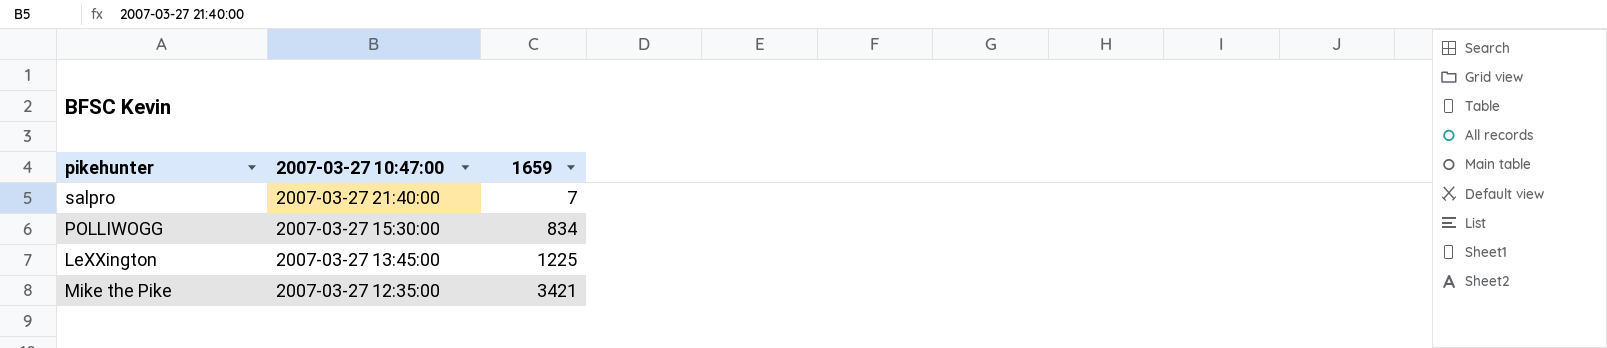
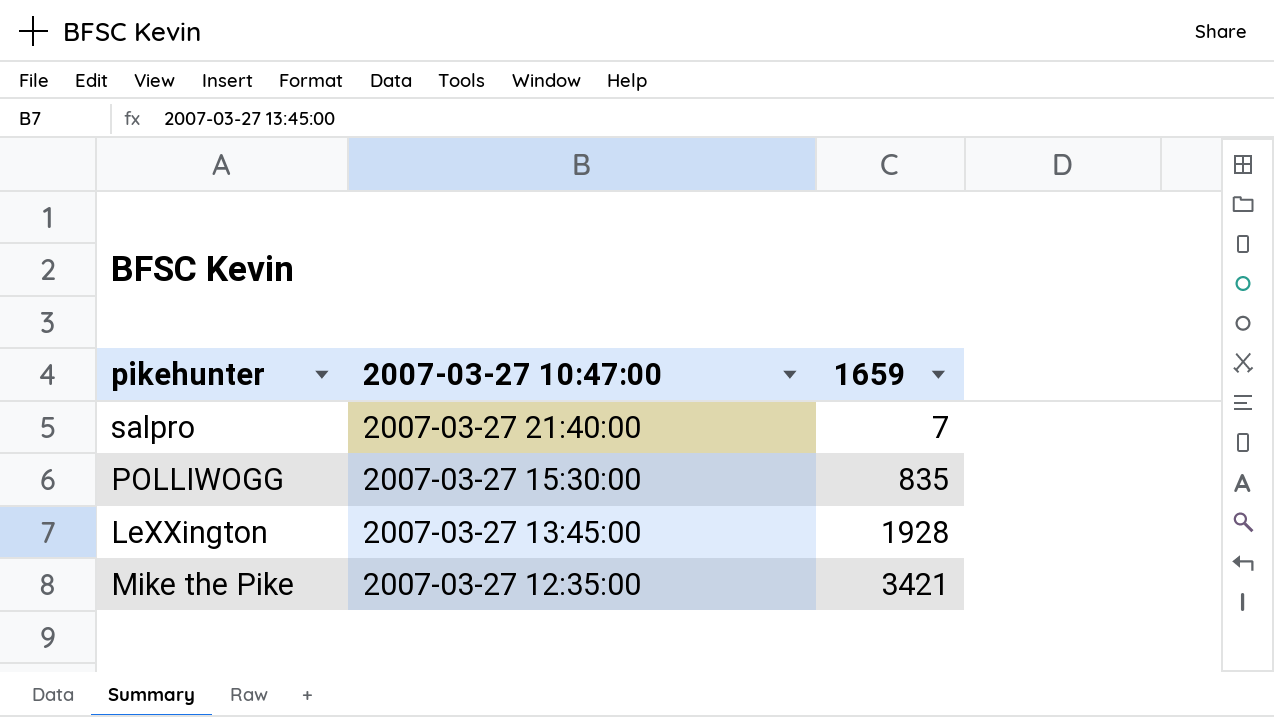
POLLIWOGG | 1659: 834 -> 835
LeXXington | 1659: 1225 -> 1928

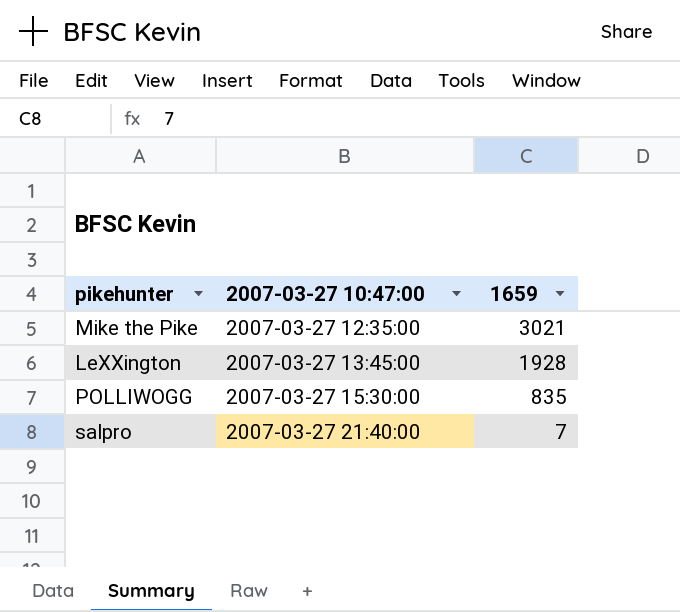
row order: 2007-03-27 10:47:00 descending -> 2007-03-27 10:47:00 ascending
Mike the Pike | 1659: 3421 -> 3021

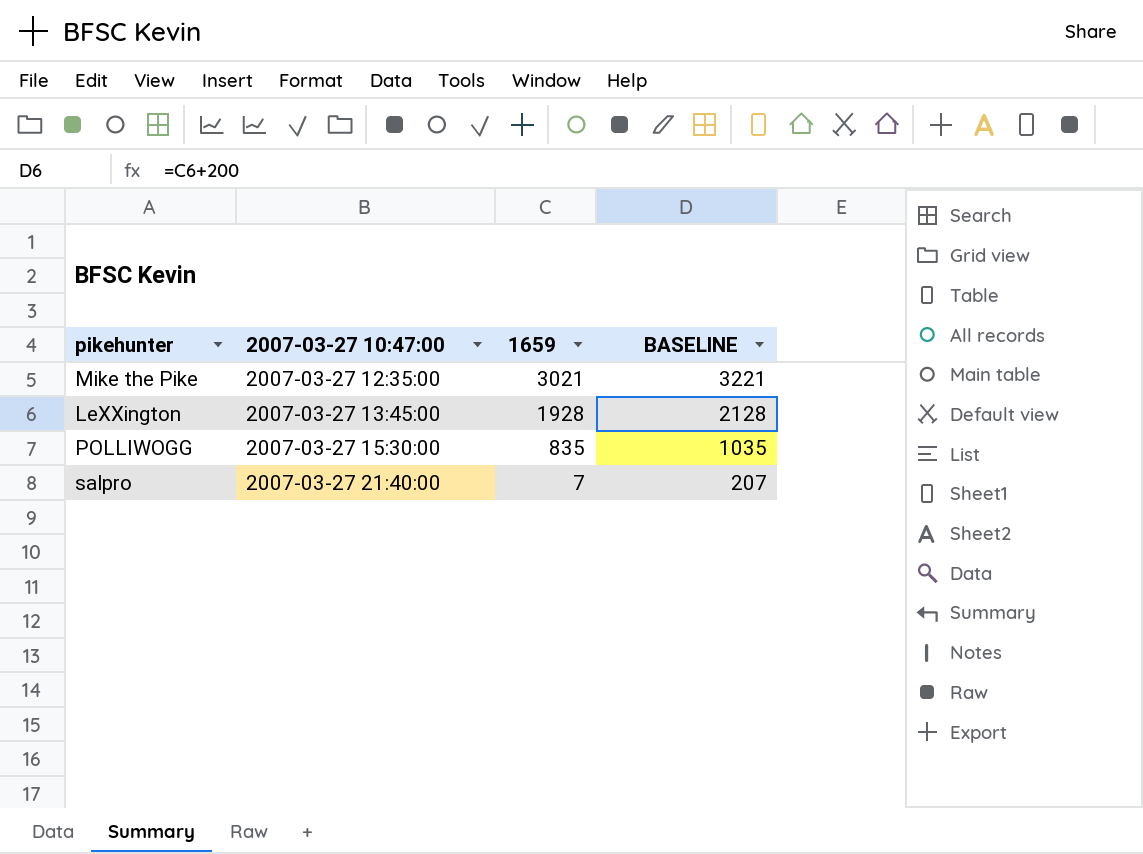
column BASELINE | formula: none -> [1659] + 200

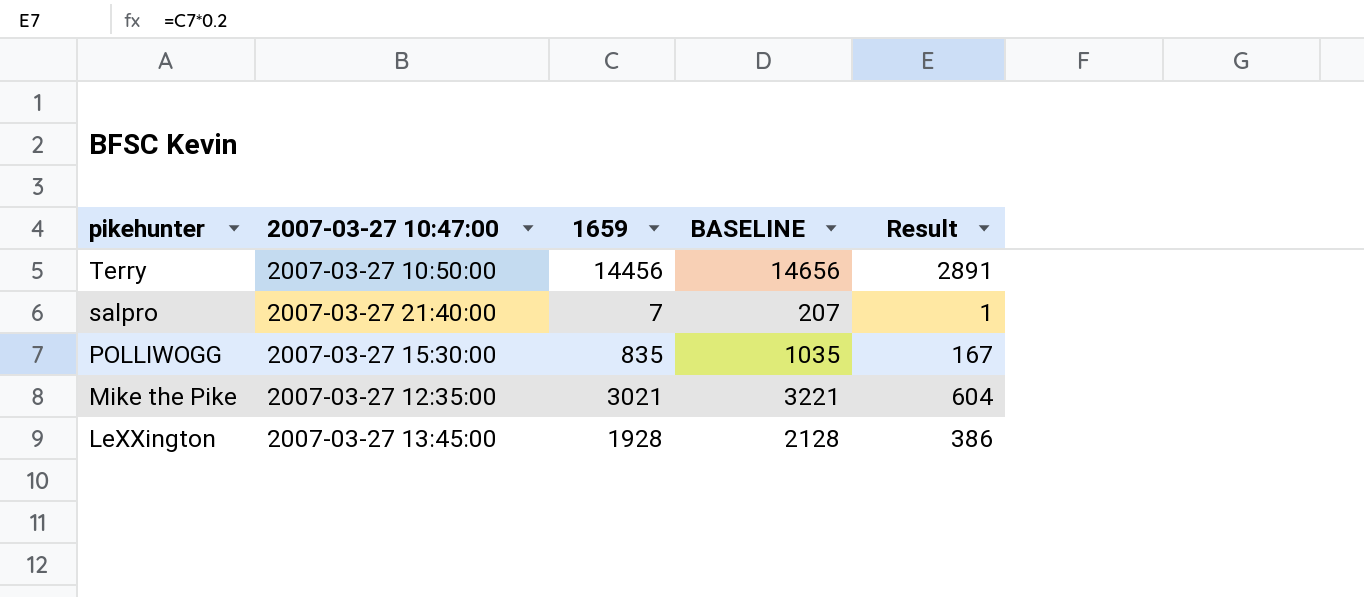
row order: 2007-03-27 10:47:00 ascending -> pikehunter descending
column Result | formula: none -> [1659] * 0.2
row Terry: none -> 2007-03-27 10:50:00 | 14456 | 14656 | 2891

